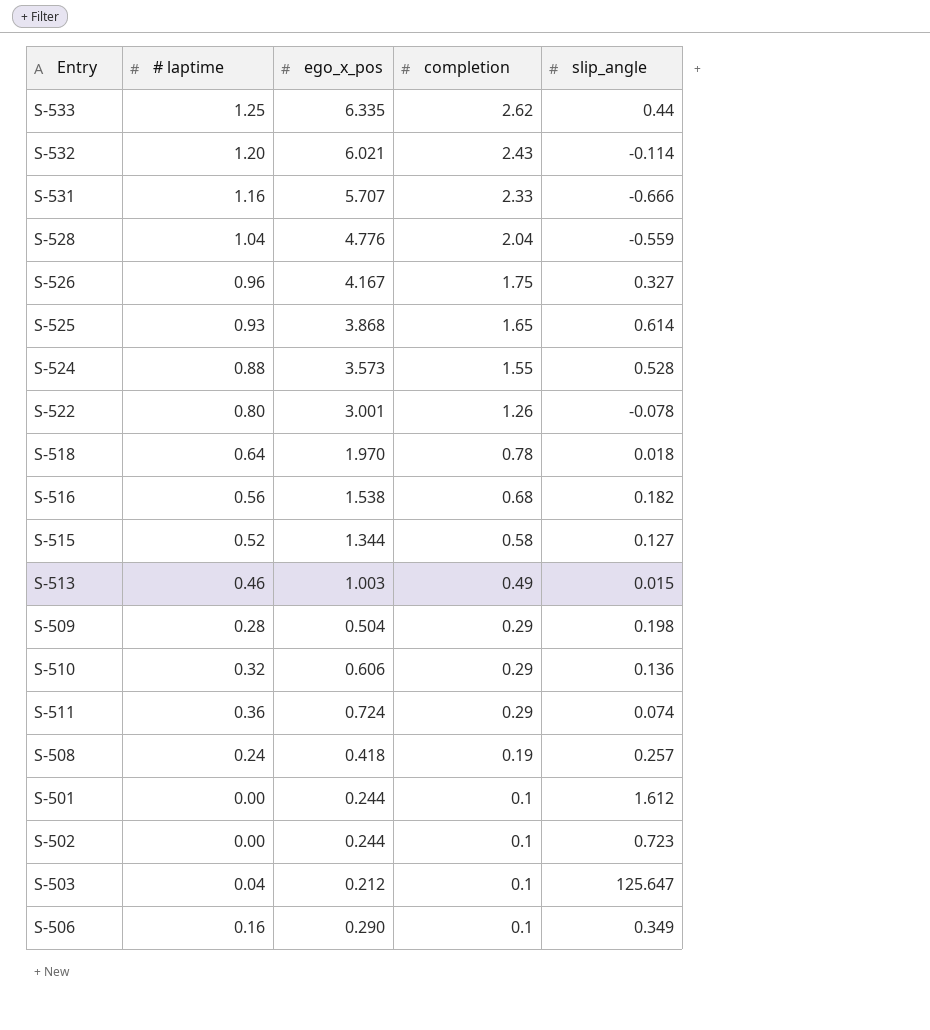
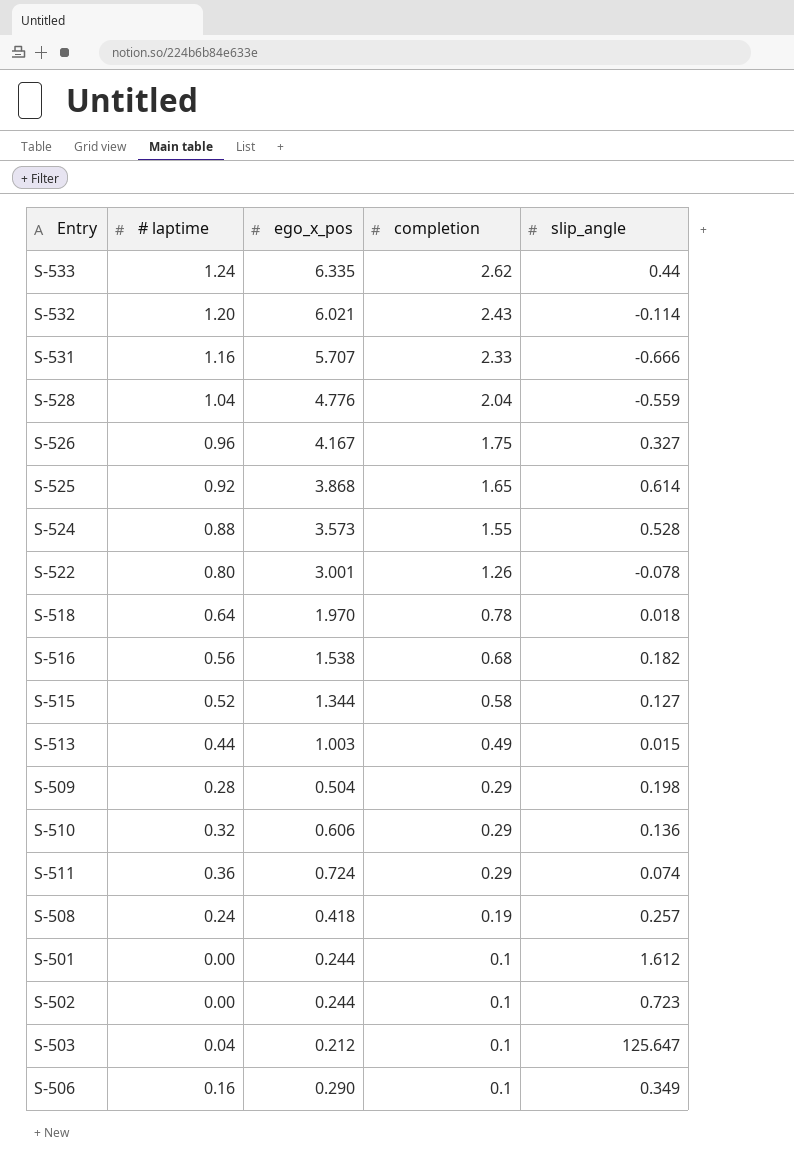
S-533 | # laptime: 1.25 -> 1.24
S-525 | # laptime: 0.93 -> 0.92
S-513 | # laptime: 0.46 -> 0.44

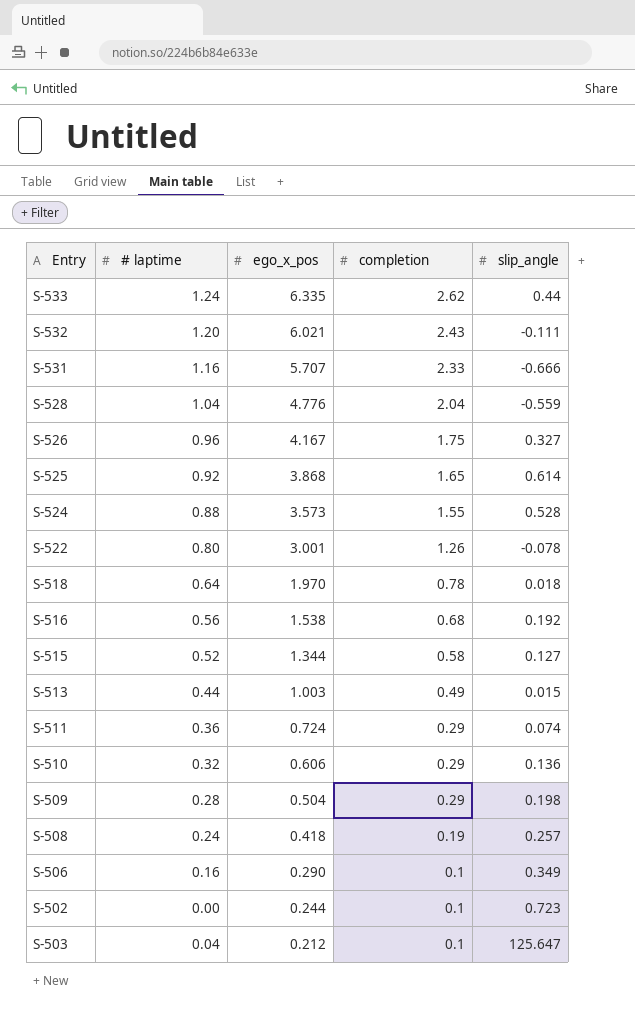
row order: completion descending -> ego_x_pos descending
row S-501: 0.00 | 0.244 | 0.1 | 1.612 -> none
S-532 | slip_angle: -0.114 -> -0.111
S-516 | slip_angle: 0.182 -> 0.192

